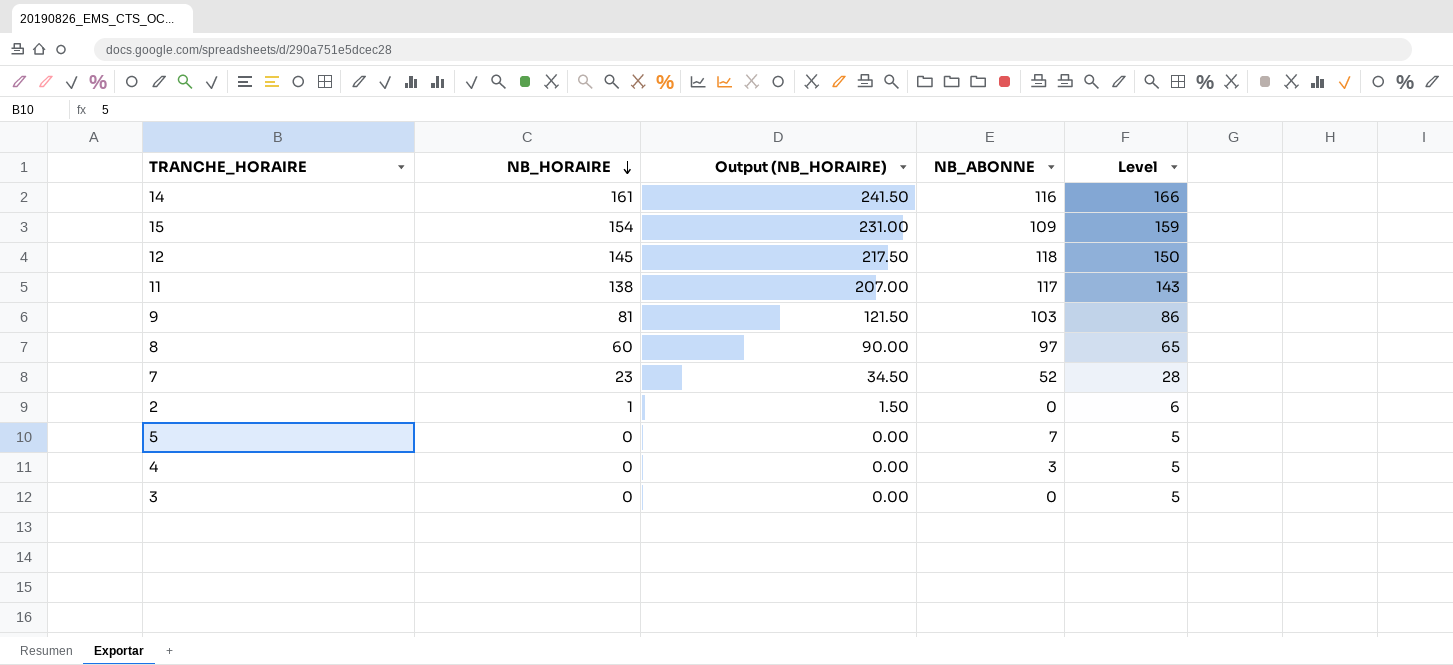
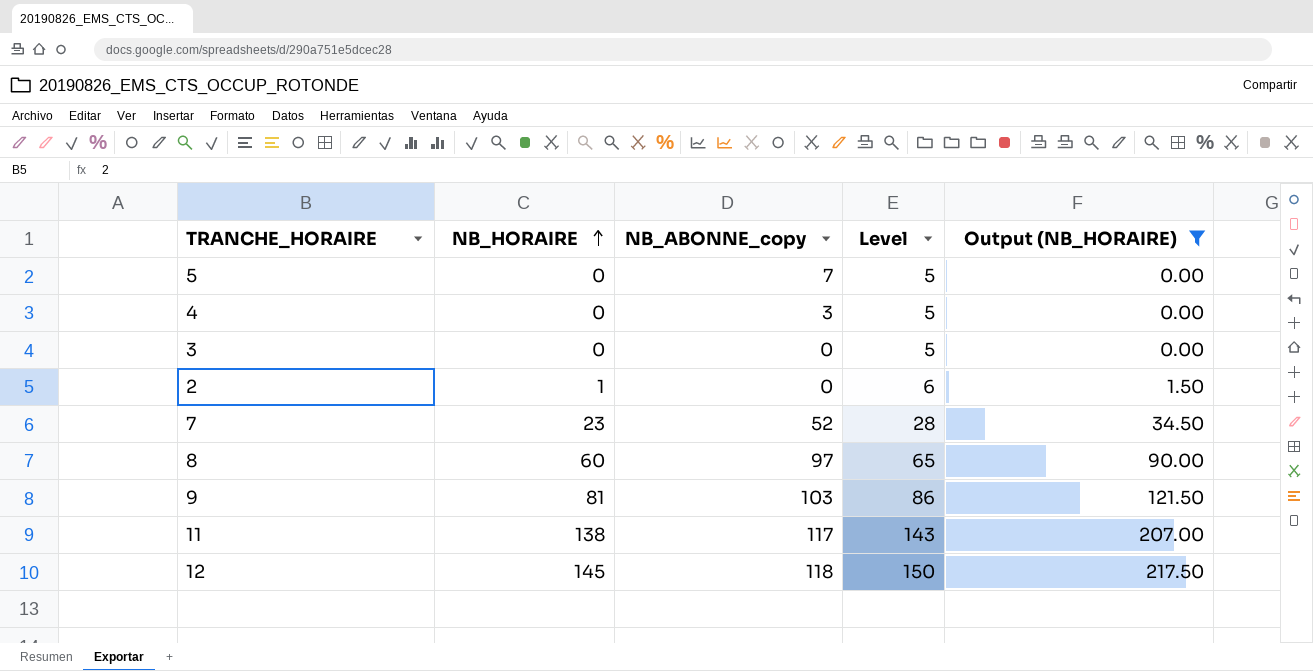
filter: none -> Output (NB_HORAIRE) <= 217.50
row order: NB_HORAIRE descending -> NB_HORAIRE ascending
column name: NB_ABONNE -> NB_ABONNE_copy
column Output (NB_HORAIRE) | position: 3 -> 5

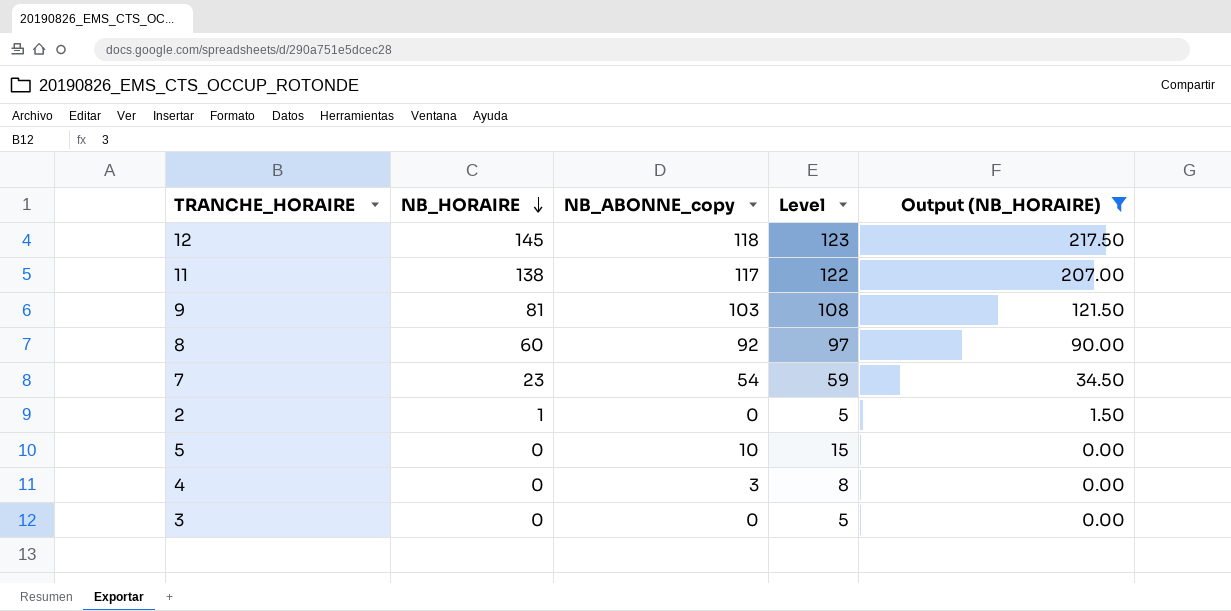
row order: NB_HORAIRE ascending -> NB_HORAIRE descending
column Level | formula: [NB_HORAIRE] + 5 -> [NB_ABONNE_copy] + 5
8 | NB_ABONNE_copy: 97 -> 92
7 | NB_ABONNE_copy: 52 -> 54
5 | NB_ABONNE_copy: 7 -> 10

